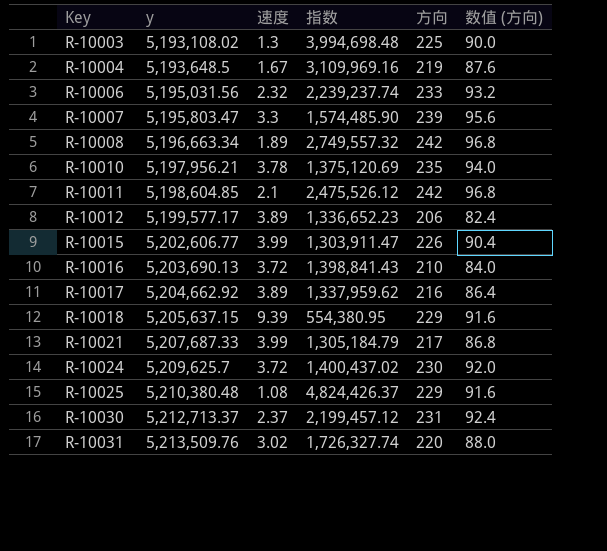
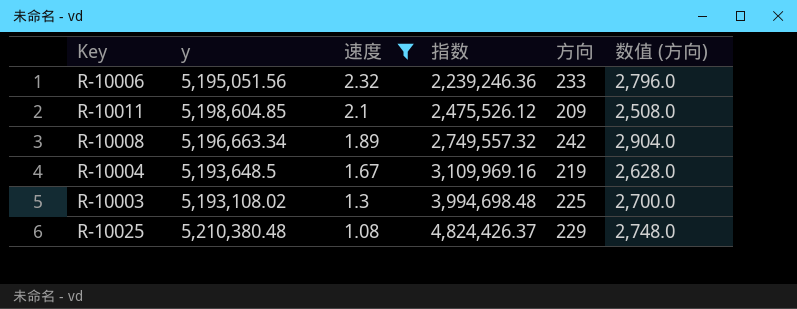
filter: none -> 速度 <= 2.32
row order: Key ascending -> 速度 descending
column 数值 (方向) | formula: [方向] * 0.4 -> [方向] * 12
R-10006 | y: 5,195,031.56 -> 5,195,051.56
R-10006 | 指数: 2,239,237.74 -> 2,239,246.36
R-10011 | 方向: 242 -> 209

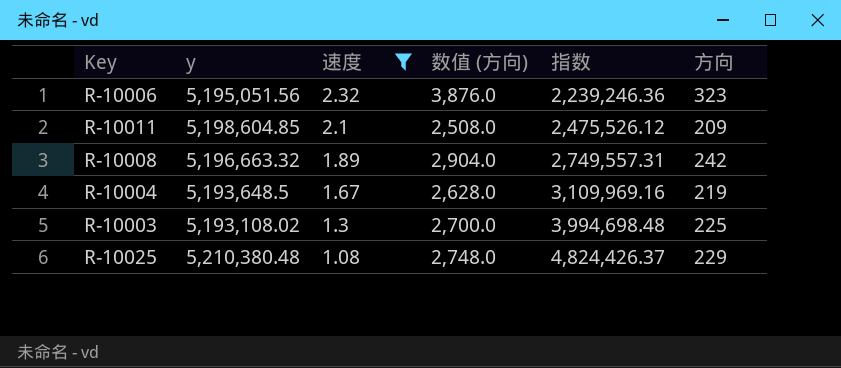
column 数值 (方向) | position: 6 -> 4
R-10006 | 数值 (方向): 2,796.0 -> 3,876.0
R-10006 | 方向: 233 -> 323
R-10008 | y: 5,196,663.34 -> 5,196,663.32
R-10008 | 指数: 2,749,557.32 -> 2,749,557.31

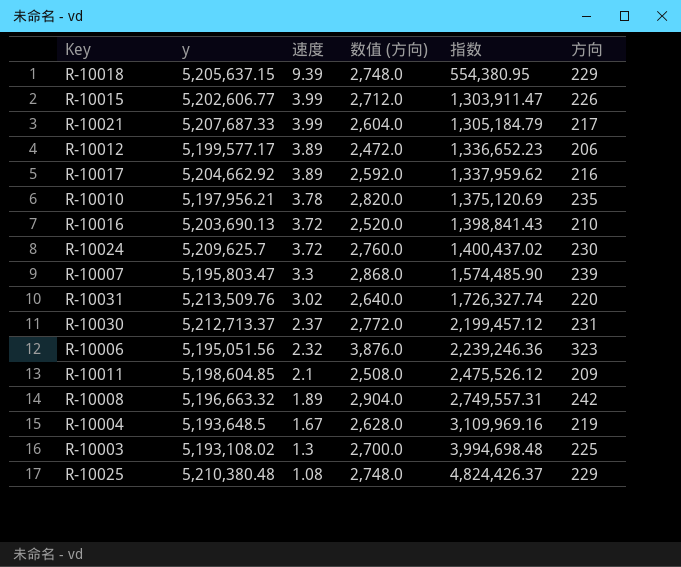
filter: 速度 <= 2.32 -> none

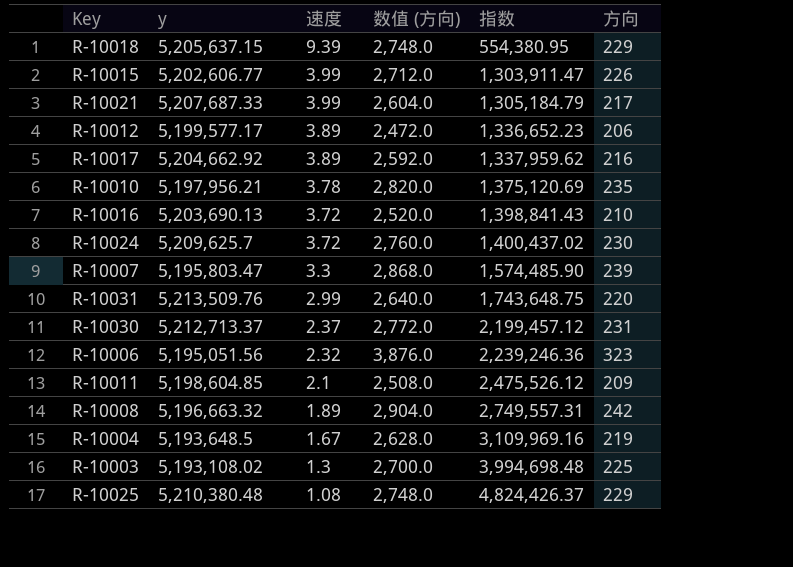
R-10031 | 速度: 3.02 -> 2.99
R-10031 | 指数: 1,726,327.74 -> 1,743,648.75

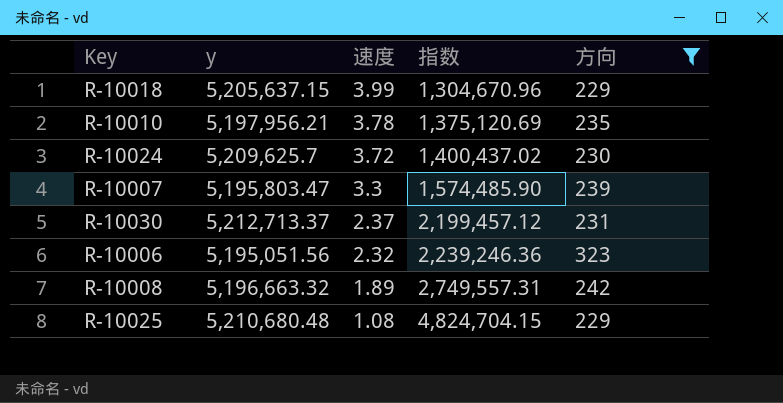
filter: none -> 方向 >= 229
column 数值 (方向) | formula: [方向] * 12 -> none
R-10018 | 速度: 9.39 -> 3.99
R-10018 | 指数: 554,380.95 -> 1,304,670.96
R-10025 | y: 5,210,380.48 -> 5,210,680.48
R-10025 | 指数: 4,824,426.37 -> 4,824,704.15

